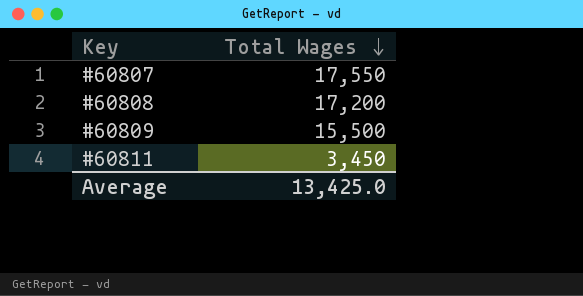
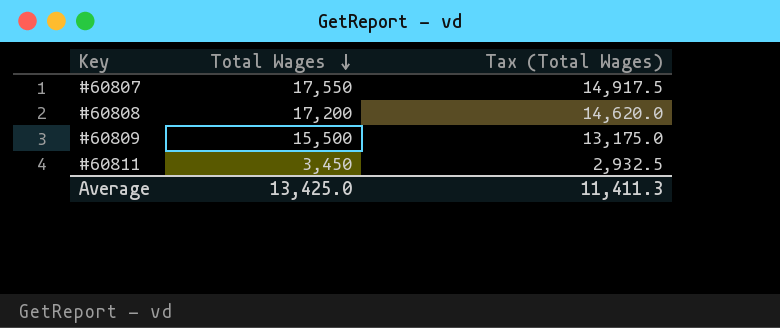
column Tax (Total Wages) | formula: none -> [Total Wages] * 0.85

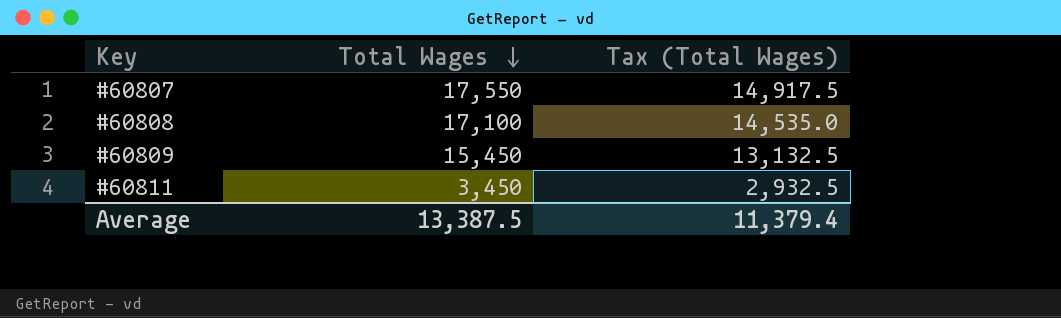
#60808 | Total Wages: 17,200 -> 17,100
#60808 | Tax (Total Wages): 14,620.0 -> 14,535.0
#60809 | Total Wages: 15,500 -> 15,450
#60809 | Tax (Total Wages): 13,175.0 -> 13,132.5
Average | Total Wages: 13,425.0 -> 13,387.5
Average | Tax (Total Wages): 11,411.3 -> 11,379.4

